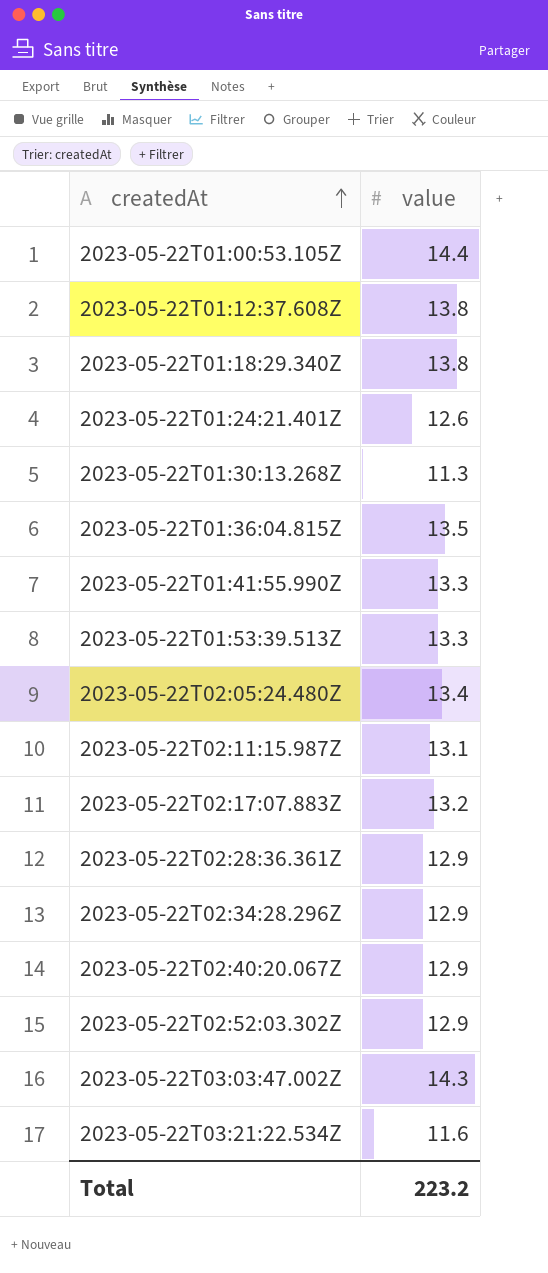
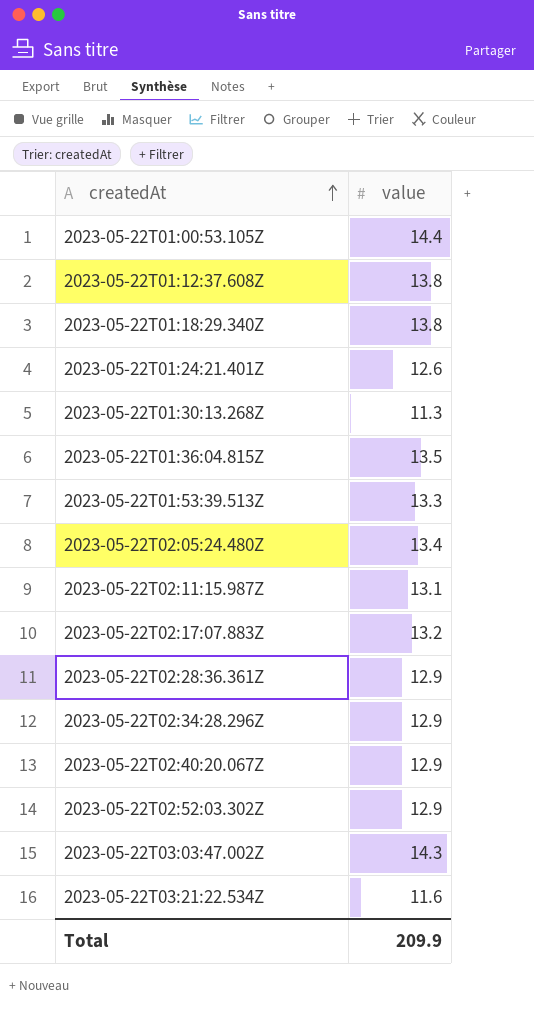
row 2023-05-22T01:41:55.990Z: 13.3 -> none
Total | value: 223.2 -> 209.9

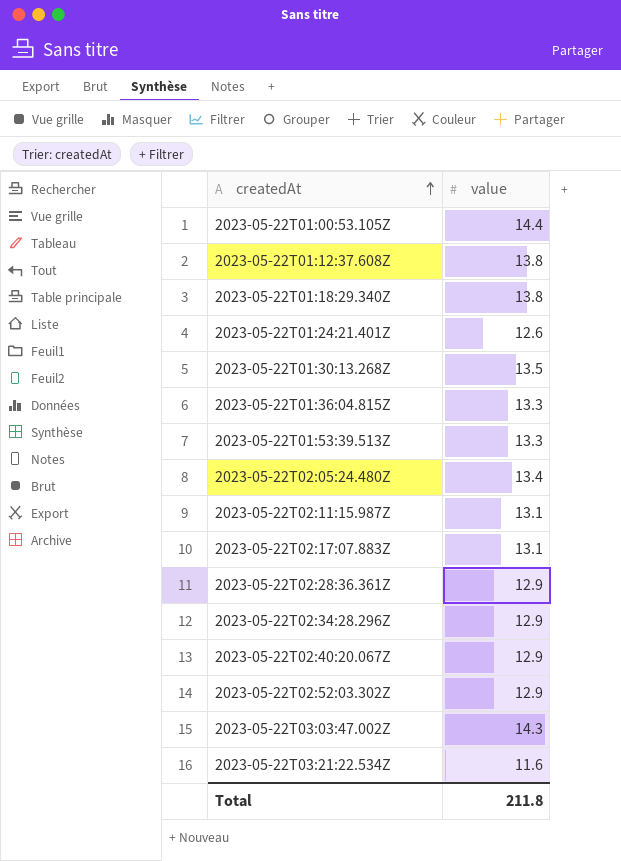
2023-05-22T01:30:13.268Z | value: 11.3 -> 13.5
2023-05-22T01:36:04.815Z | value: 13.5 -> 13.3
2023-05-22T02:17:07.883Z | value: 13.2 -> 13.1
Total | value: 209.9 -> 211.8

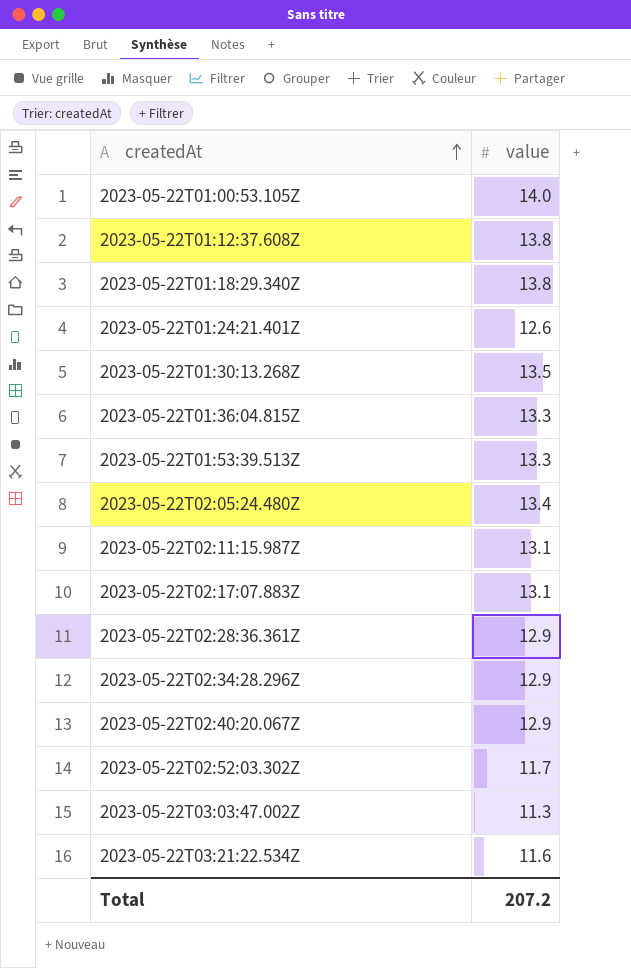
2023-05-22T01:00:53.105Z | value: 14.4 -> 14.0
2023-05-22T02:52:03.302Z | value: 12.9 -> 11.7
2023-05-22T03:03:47.002Z | value: 14.3 -> 11.3
Total | value: 211.8 -> 207.2

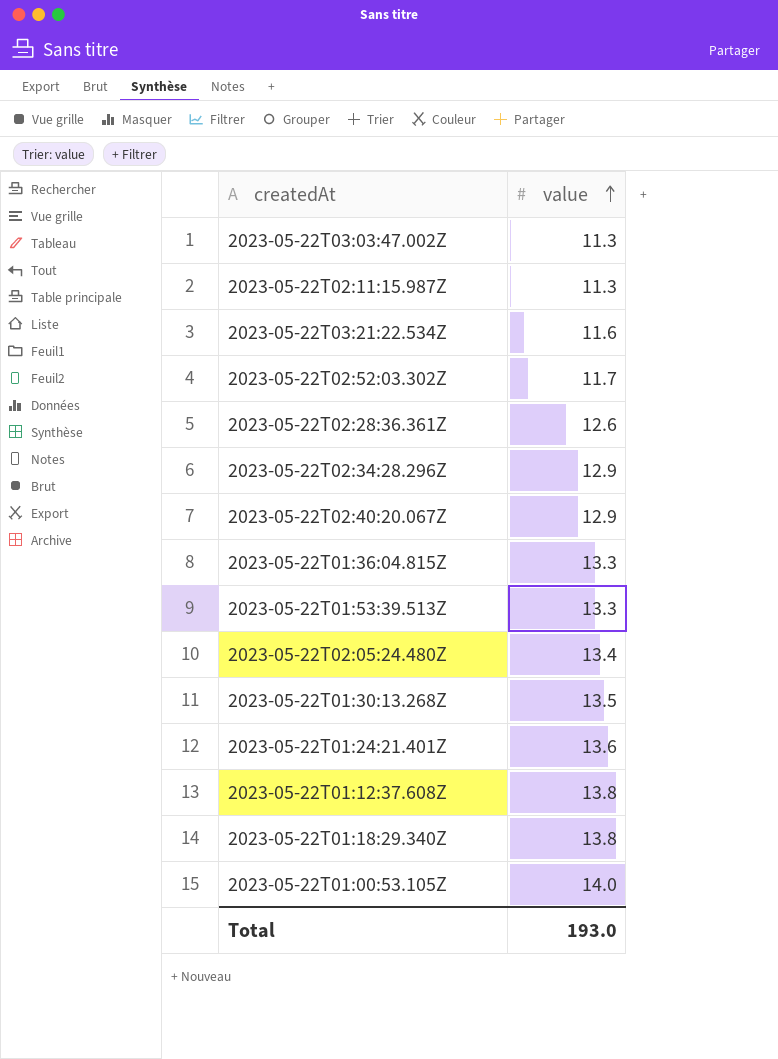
row order: createdAt ascending -> value ascending
row 2023-05-22T02:17:07.883Z: 13.1 -> none
2023-05-22T02:11:15.987Z | value: 13.1 -> 11.3
2023-05-22T02:28:36.361Z | value: 12.9 -> 12.6
2023-05-22T01:24:21.401Z | value: 12.6 -> 13.6
Total | value: 207.2 -> 193.0

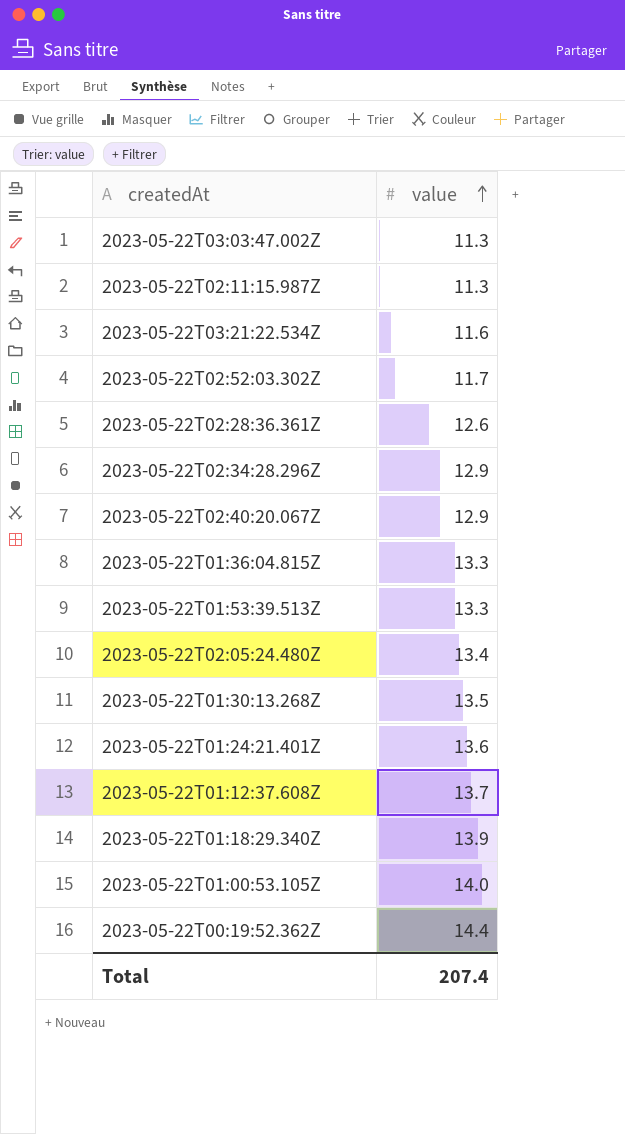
2023-05-22T01:12:37.608Z | value: 13.8 -> 13.7
2023-05-22T01:18:29.340Z | value: 13.8 -> 13.9
row 2023-05-22T00:19:52.362Z: none -> 14.4
Total | value: 193.0 -> 207.4

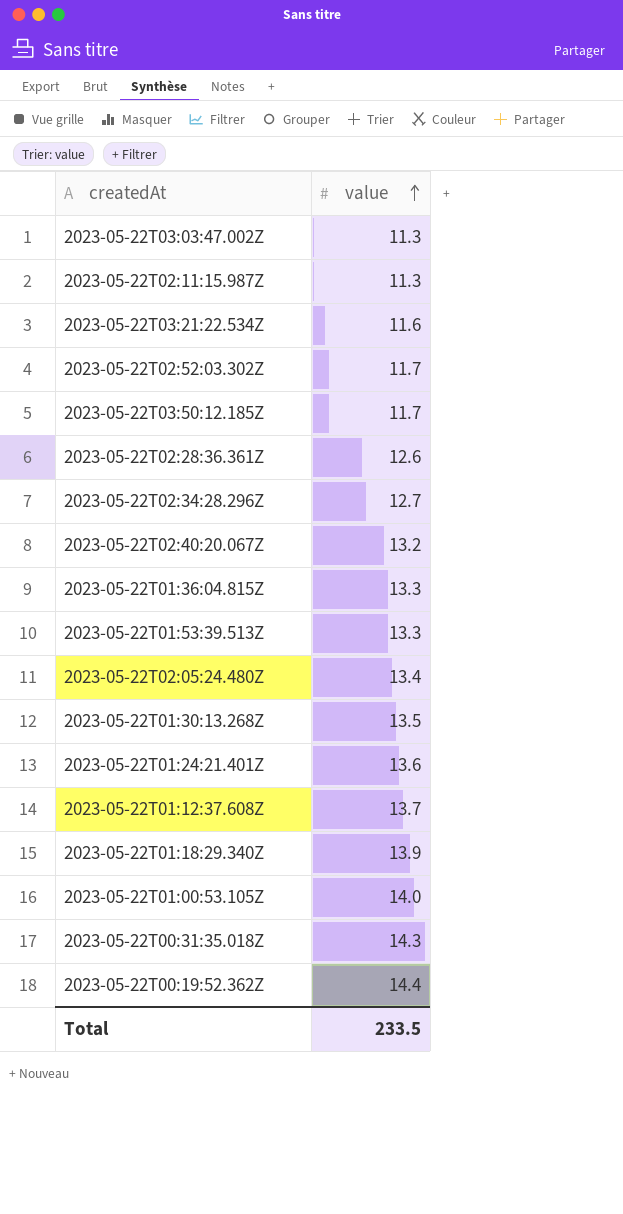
row 2023-05-22T03:50:12.185Z: none -> 11.7
2023-05-22T02:34:28.296Z | value: 12.9 -> 12.7
2023-05-22T02:40:20.067Z | value: 12.9 -> 13.2
row 2023-05-22T00:31:35.018Z: none -> 14.3
Total | value: 207.4 -> 233.5

